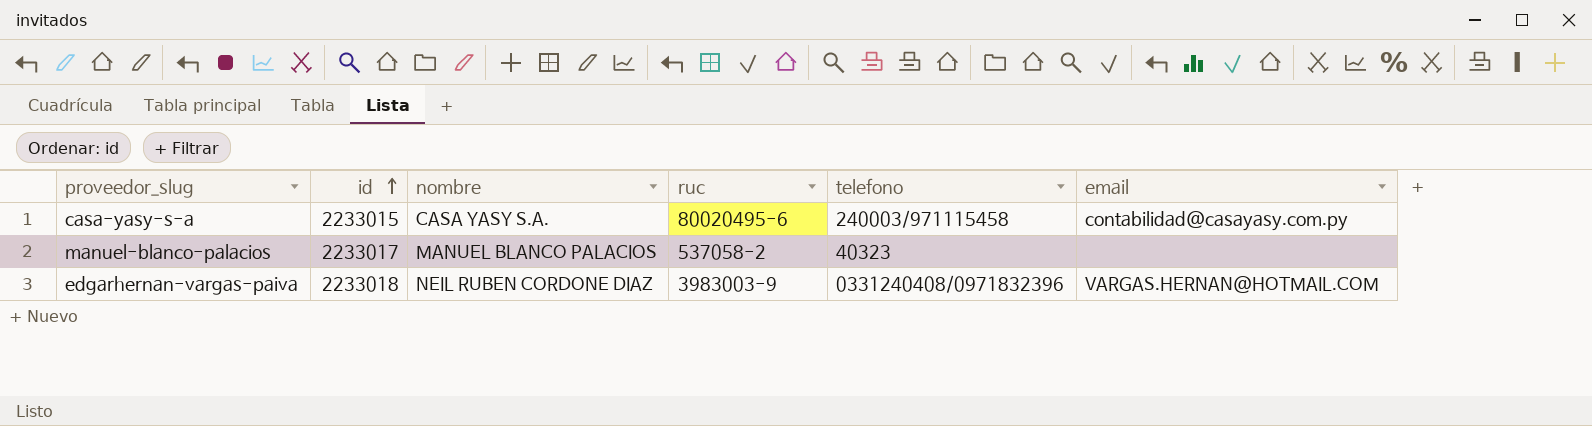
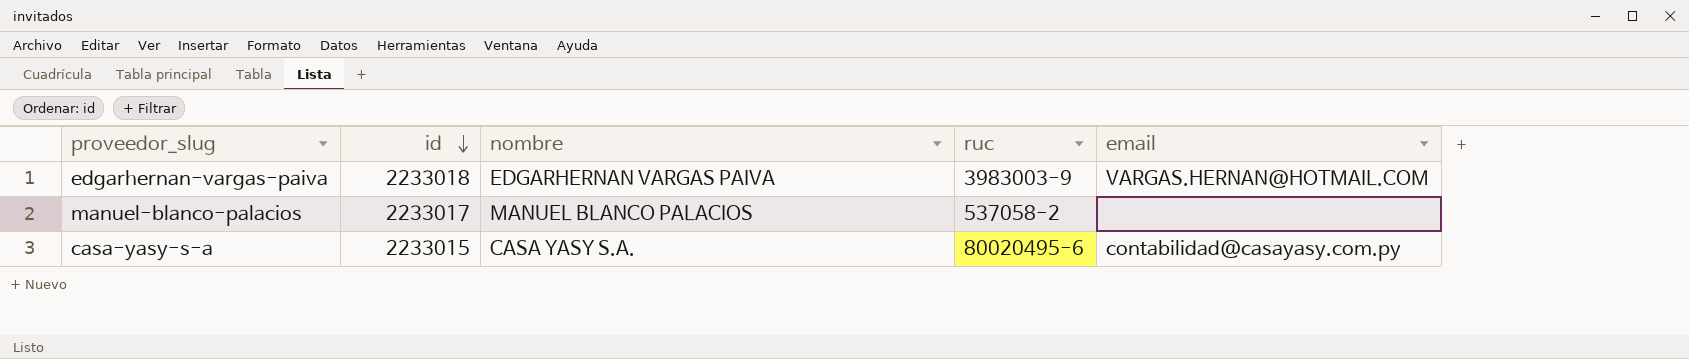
row order: id ascending -> id descending
column telefono | position: 5 -> none
edgarhernan-vargas-paiva | nombre: NEIL RUBEN CORDONE DIAZ -> EDGARHERNAN VARGAS PAIVA

